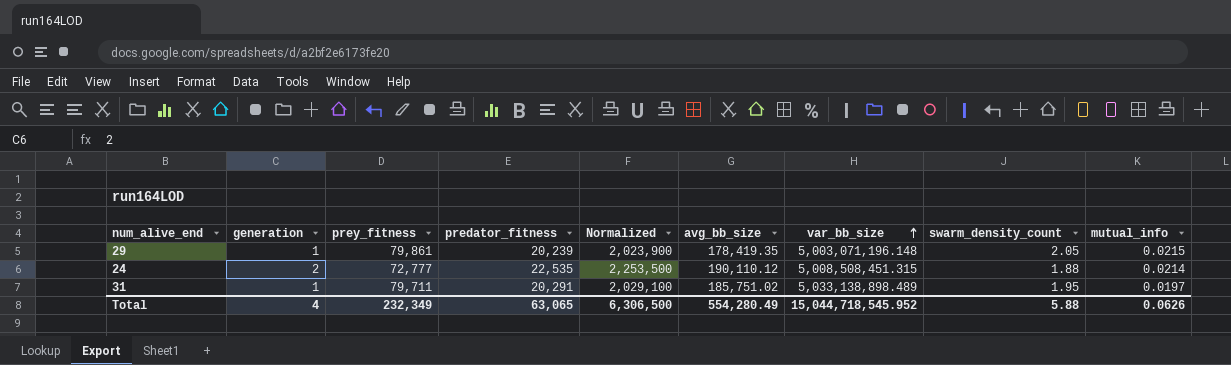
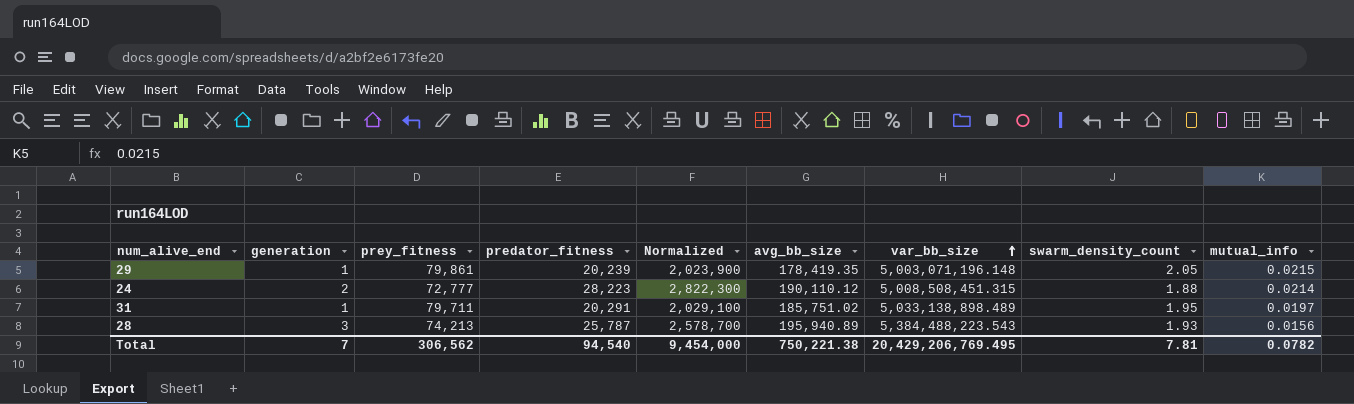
24 | predator_fitness: 22,535 -> 28,223
24 | Normalized: 2,253,500 -> 2,822,300
row 28: none -> 3 | 74,213 | 25,787 | 2,578,700 | 195,940.89 | 5,384,488,223.543 | 1.93 | 0.0156
Total | generation: 4 -> 7
Total | prey_fitness: 232,349 -> 306,562
Total | predator_fitness: 63,065 -> 94,540
Total | Normalized: 6,306,500 -> 9,454,000
Total | avg_bb_size: 554,280.49 -> 750,221.38
Total | var_bb_size: 15,044,718,545.952 -> 20,429,206,769.495
Total | swarm_density_count: 5.88 -> 7.81
Total | mutual_info: 0.0626 -> 0.0782

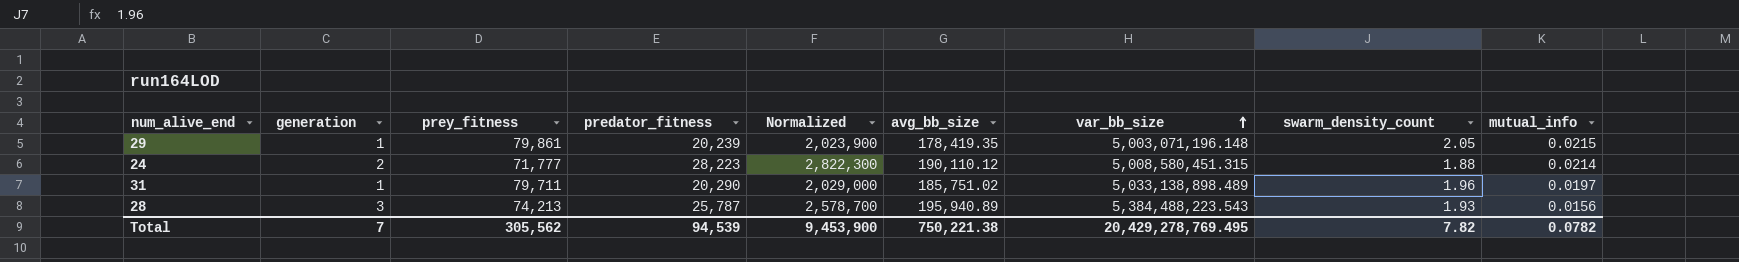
24 | prey_fitness: 72,777 -> 71,777
24 | var_bb_size: 5,008,508,451.315 -> 5,008,580,451.315
31 | predator_fitness: 20,291 -> 20,290
31 | Normalized: 2,029,100 -> 2,029,000
31 | swarm_density_count: 1.95 -> 1.96
Total | prey_fitness: 306,562 -> 305,562
Total | predator_fitness: 94,540 -> 94,539
Total | Normalized: 9,454,000 -> 9,453,900
Total | var_bb_size: 20,429,206,769.495 -> 20,429,278,769.495
Total | swarm_density_count: 7.81 -> 7.82

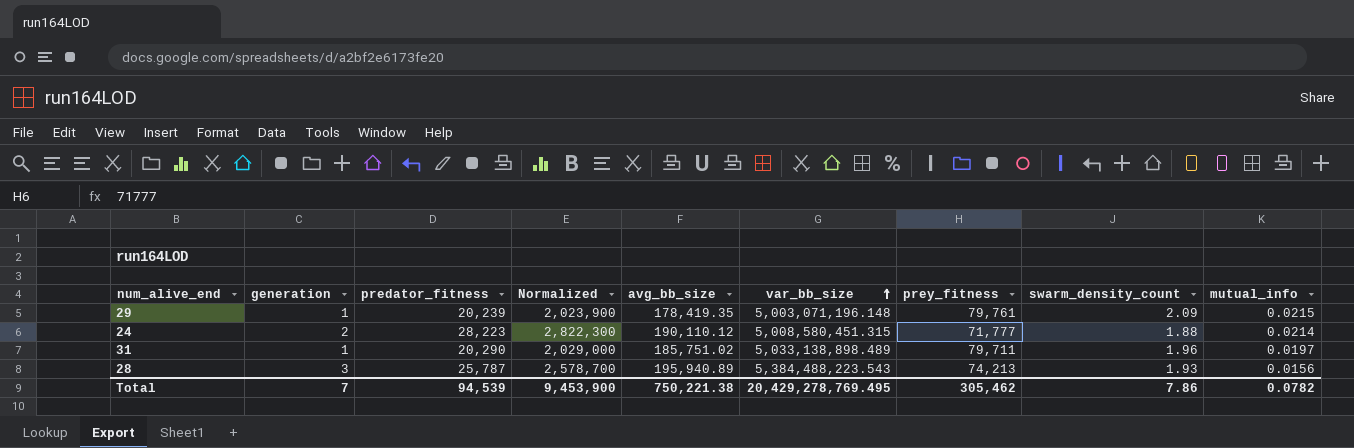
column prey_fitness | position: 3 -> 7
29 | prey_fitness: 79,861 -> 79,761
29 | swarm_density_count: 2.05 -> 2.09
Total | prey_fitness: 305,562 -> 305,462
Total | swarm_density_count: 7.82 -> 7.86

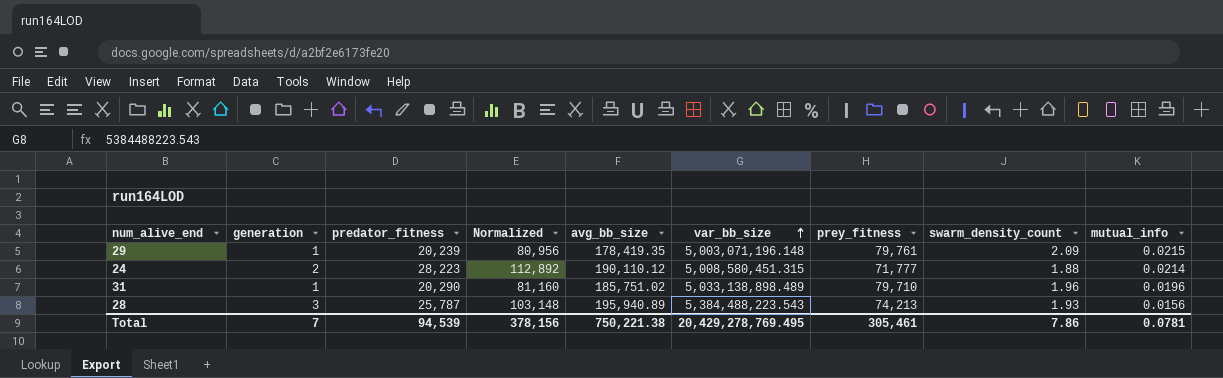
column Normalized | formula: [predator_fitness] * 100 -> [predator_fitness] * 4
31 | prey_fitness: 79,711 -> 79,710
31 | mutual_info: 0.0197 -> 0.0196
Total | Normalized: 9,453,900 -> 378,156
Total | prey_fitness: 305,462 -> 305,461
Total | mutual_info: 0.0782 -> 0.0781

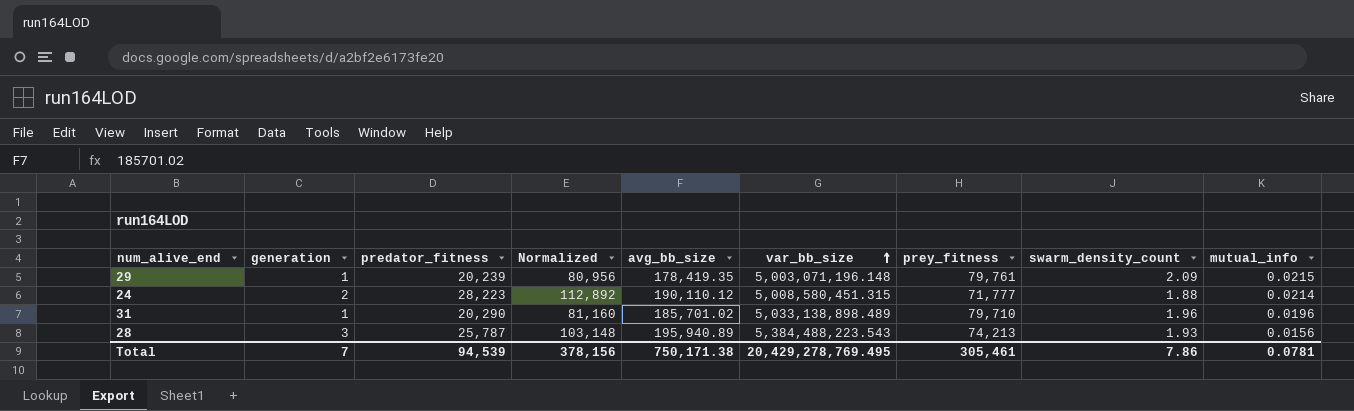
31 | avg_bb_size: 185,751.02 -> 185,701.02
Total | avg_bb_size: 750,221.38 -> 750,171.38

